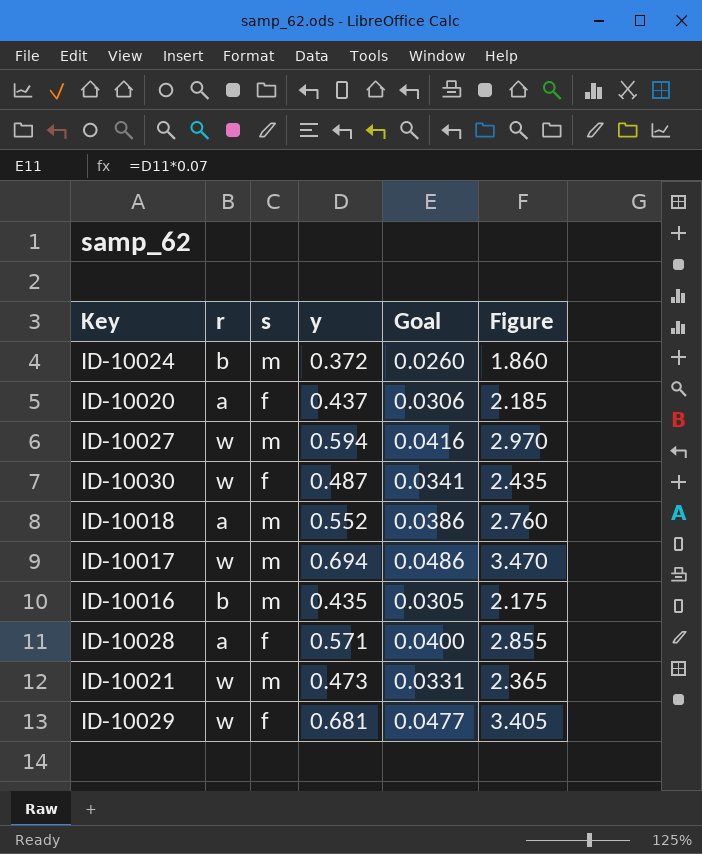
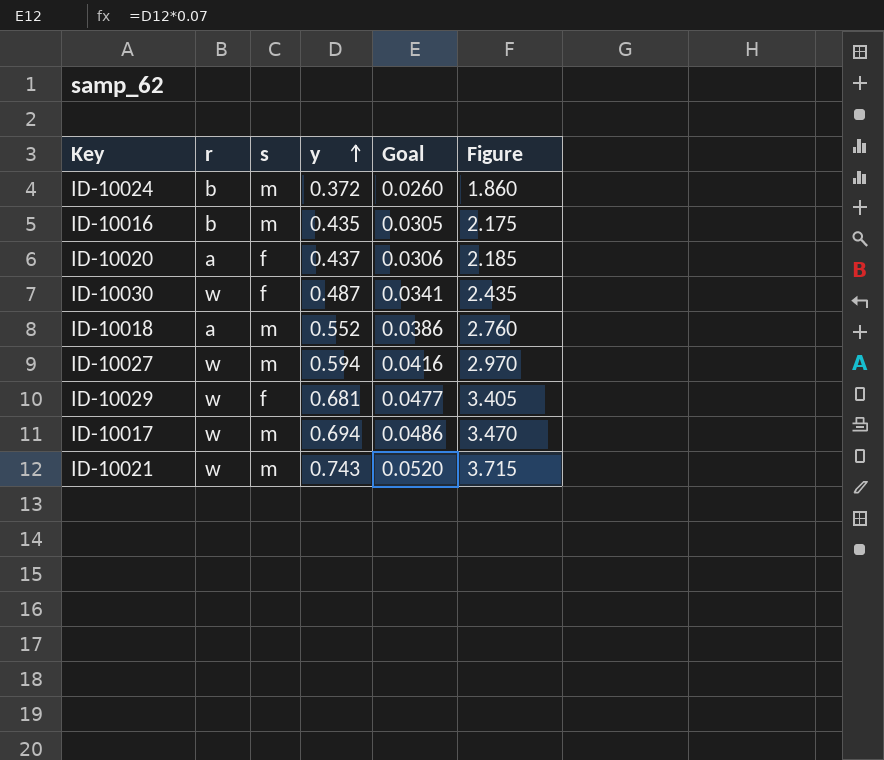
row order: none -> y ascending
row ID-10028: a | f | 0.571 | 0.0400 | 2.855 -> none
ID-10021 | y: 0.473 -> 0.743
ID-10021 | Goal: 0.0331 -> 0.0520
ID-10021 | Figure: 2.365 -> 3.715

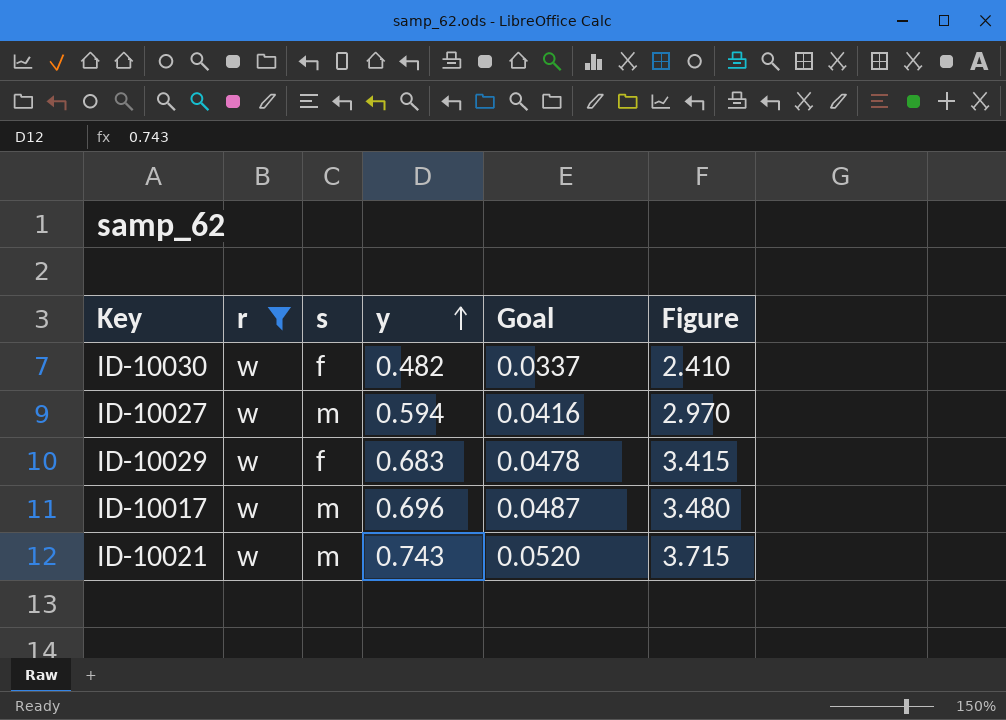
filter: none -> r = w
ID-10030 | y: 0.487 -> 0.482
ID-10030 | Goal: 0.0341 -> 0.0337
ID-10030 | Figure: 2.435 -> 2.410
ID-10029 | y: 0.681 -> 0.683
ID-10029 | Goal: 0.0477 -> 0.0478
ID-10029 | Figure: 3.405 -> 3.415
ID-10017 | y: 0.694 -> 0.696
ID-10017 | Goal: 0.0486 -> 0.0487
ID-10017 | Figure: 3.470 -> 3.480

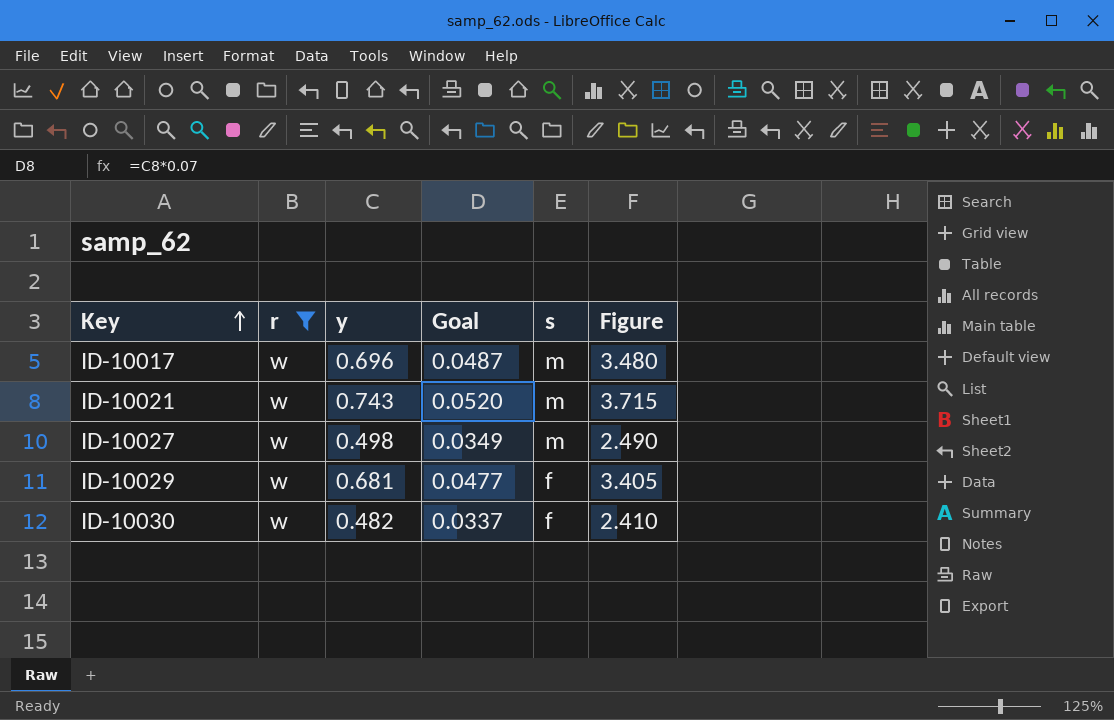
row order: y ascending -> Key ascending
column s | position: 3 -> 5
ID-10027 | y: 0.594 -> 0.498
ID-10027 | Goal: 0.0416 -> 0.0349
ID-10027 | Figure: 2.970 -> 2.490
ID-10029 | y: 0.683 -> 0.681
ID-10029 | Goal: 0.0478 -> 0.0477
ID-10029 | Figure: 3.415 -> 3.405

